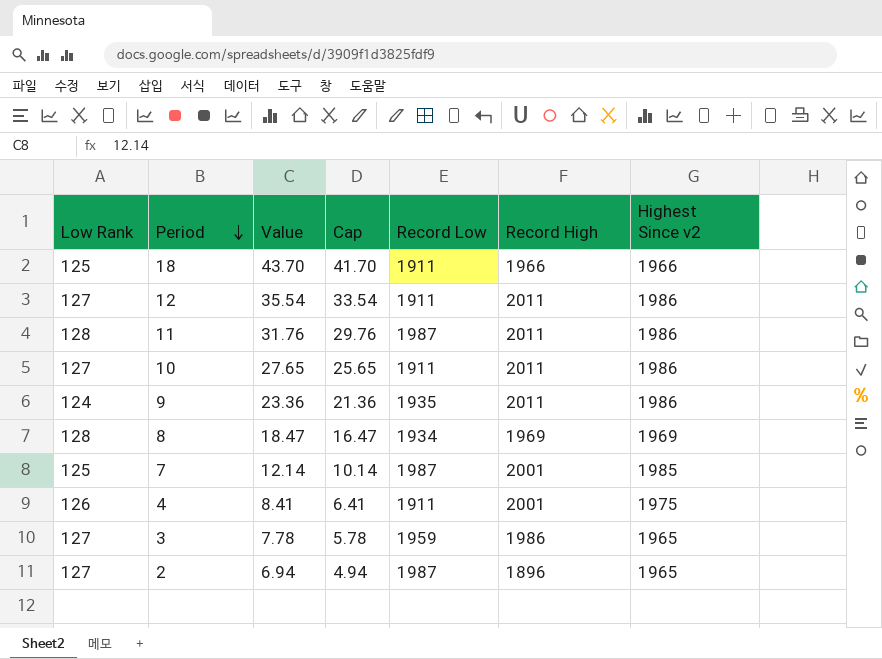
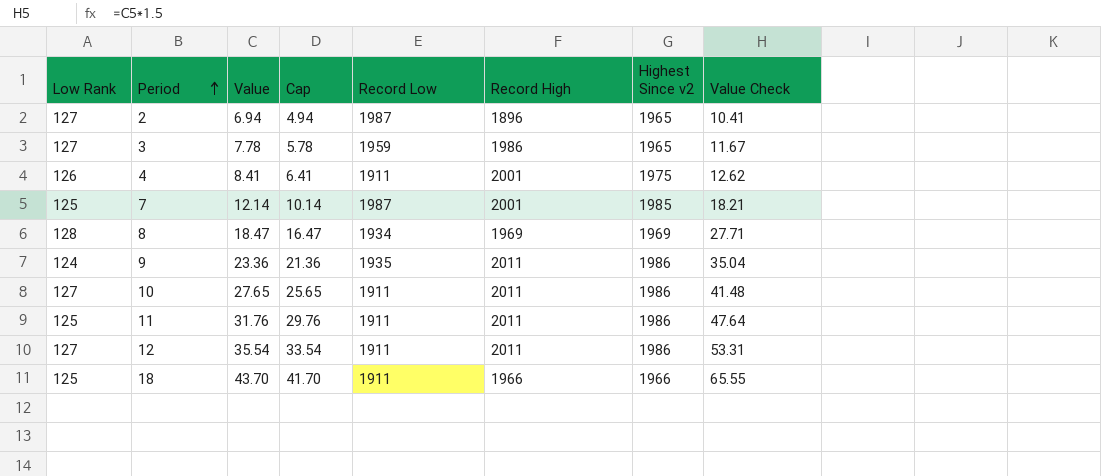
row order: Period descending -> Period ascending
column Value Check | formula: none -> [Value] * 1.5
11 | Low Rank: 128 -> 125
11 | Record Low: 1987 -> 1911

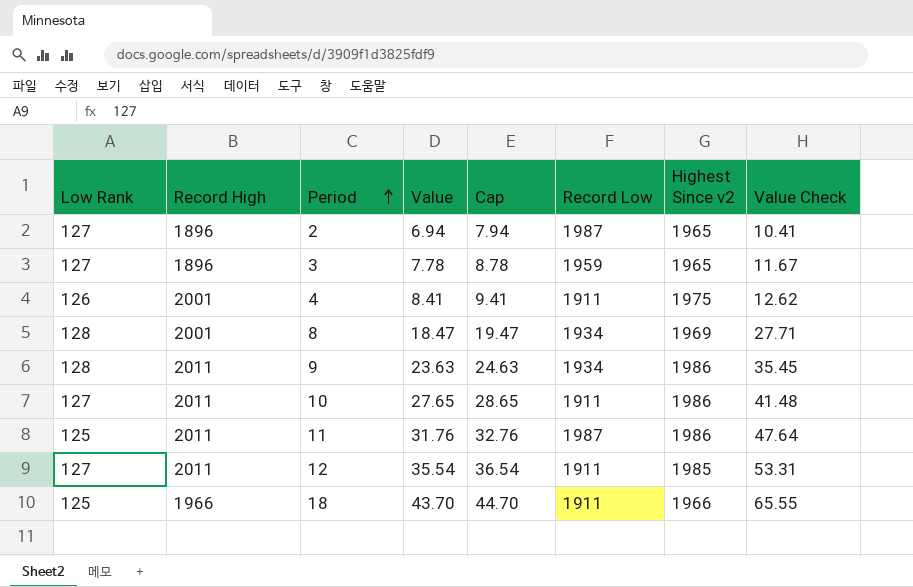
column Record High | position: 6 -> 2
column Cap | formula: [Value] - 2 -> [Value] + 1
row 7: 125 | 12.14 | 10.14 | 1987 | 2001 | 1985 | 18.21 -> none
3 | Record High: 1986 -> 1896
8 | Record High: 1969 -> 2001
9 | Low Rank: 124 -> 128
9 | Value: 23.36 -> 23.63
9 | Record Low: 1935 -> 1934
9 | Value Check: 35.04 -> 35.45
11 | Record Low: 1911 -> 1987
12 | Highest Since v2: 1986 -> 1985

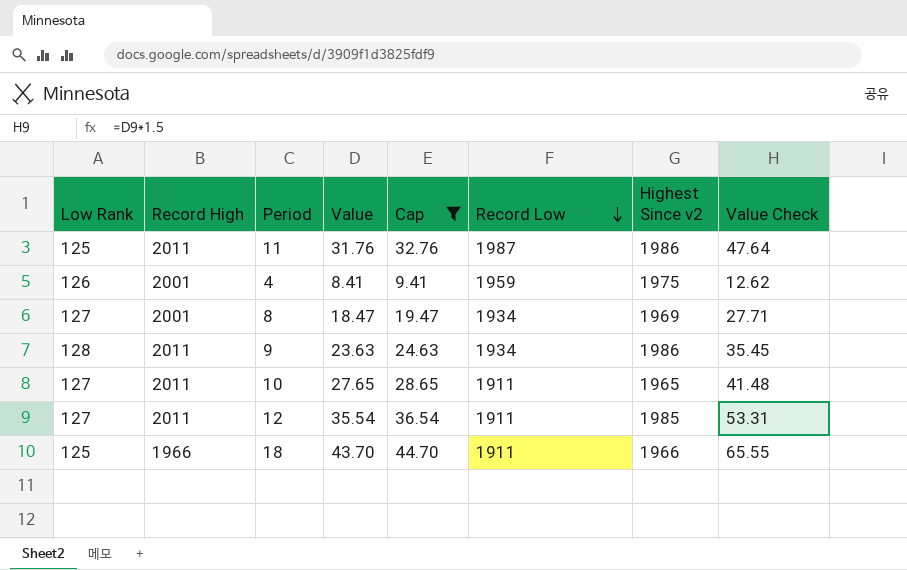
filter: none -> Cap >= 9.41
row order: Period ascending -> Record Low descending
4 | Record Low: 1911 -> 1959
8 | Low Rank: 128 -> 127
10 | Highest Since v2: 1986 -> 1965

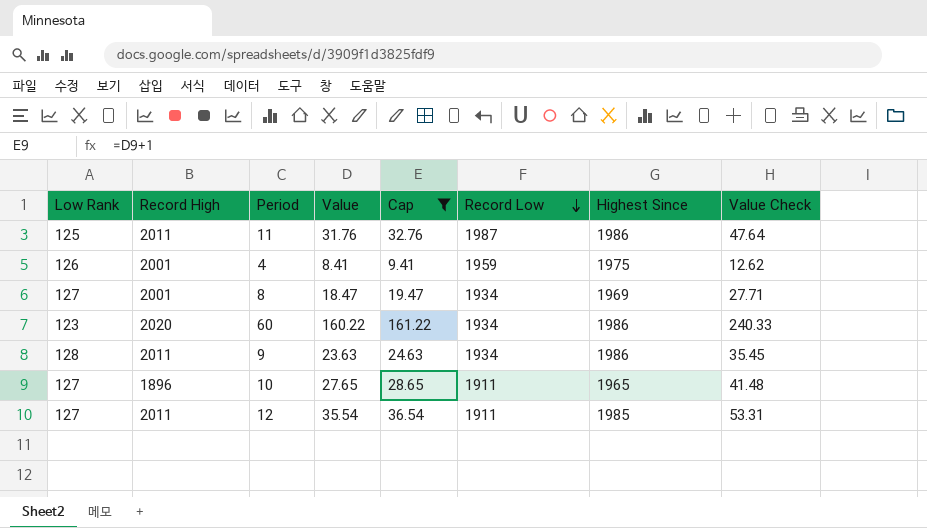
column name: Highest Since v2 -> Highest Since
row 18: 125 | 1966 | 43.70 | 44.70 | 1911 | 1966 | 65.55 -> none
row 60: none -> 123 | 2020 | 160.22 | 161.22 | 1934 | 1986 | 240.33
10 | Record High: 2011 -> 1896

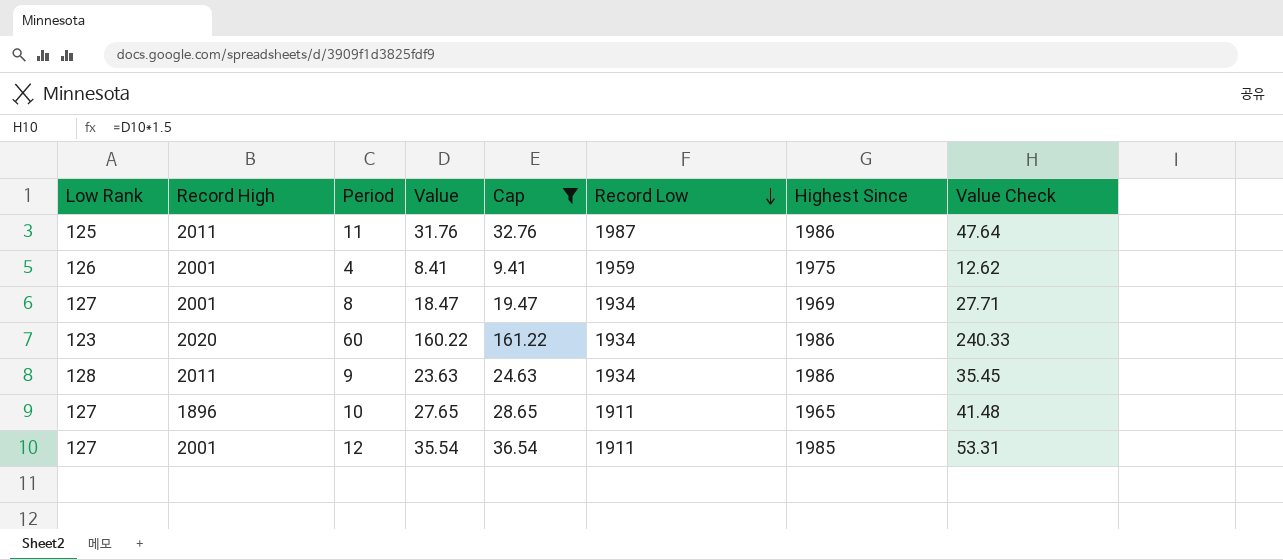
12 | Record High: 2011 -> 2001

